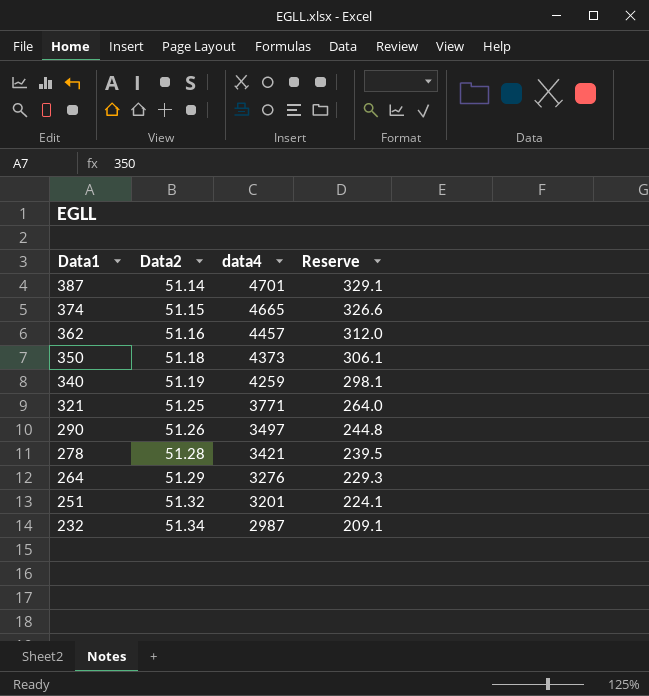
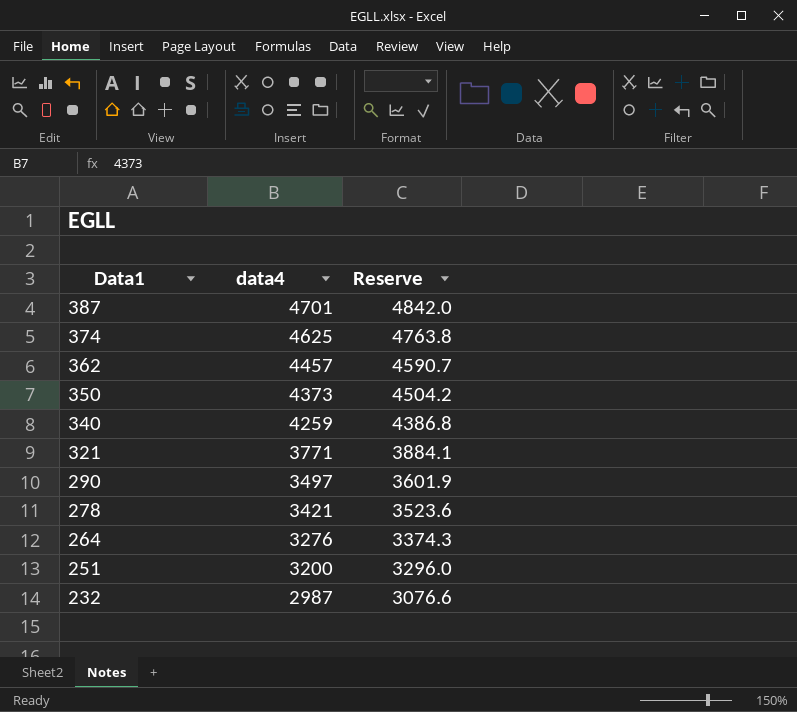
column Data2 | position: 2 -> none
column Reserve | formula: [data4] * 0.07 -> [data4] * 1.03
374 | data4: 4665 -> 4625
251 | data4: 3201 -> 3200

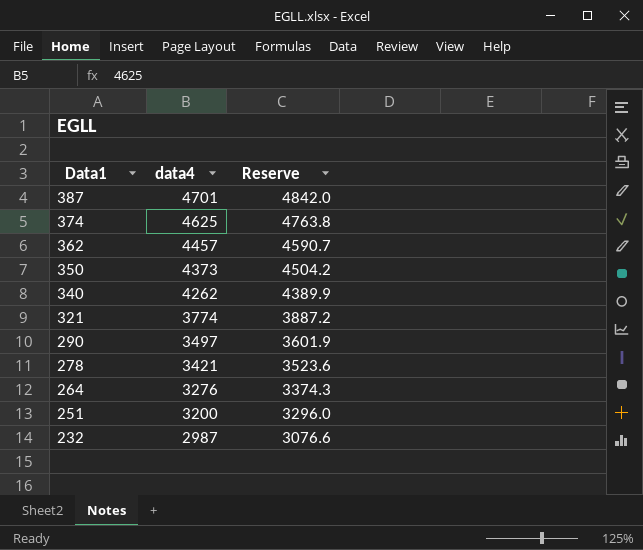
340 | data4: 4259 -> 4262
340 | Reserve: 4386.8 -> 4389.9
321 | data4: 3771 -> 3774
321 | Reserve: 3884.1 -> 3887.2

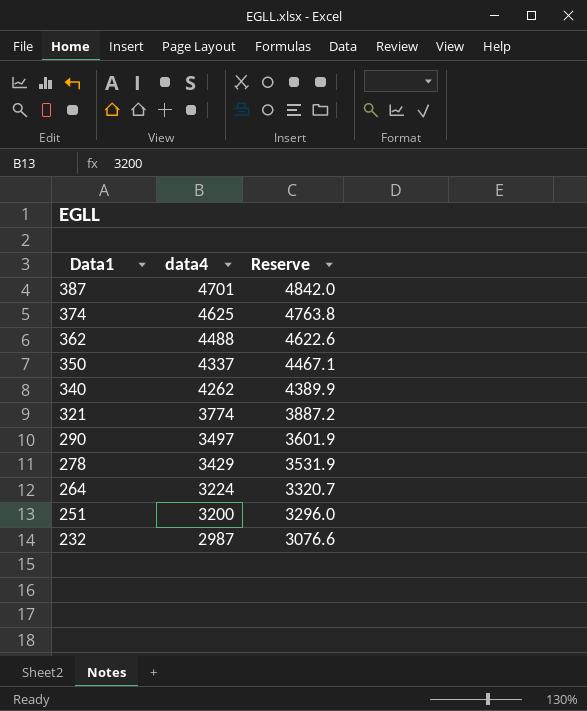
362 | data4: 4457 -> 4488
362 | Reserve: 4590.7 -> 4622.6
350 | data4: 4373 -> 4337
350 | Reserve: 4504.2 -> 4467.1
278 | data4: 3421 -> 3429
278 | Reserve: 3523.6 -> 3531.9
264 | data4: 3276 -> 3224
264 | Reserve: 3374.3 -> 3320.7

